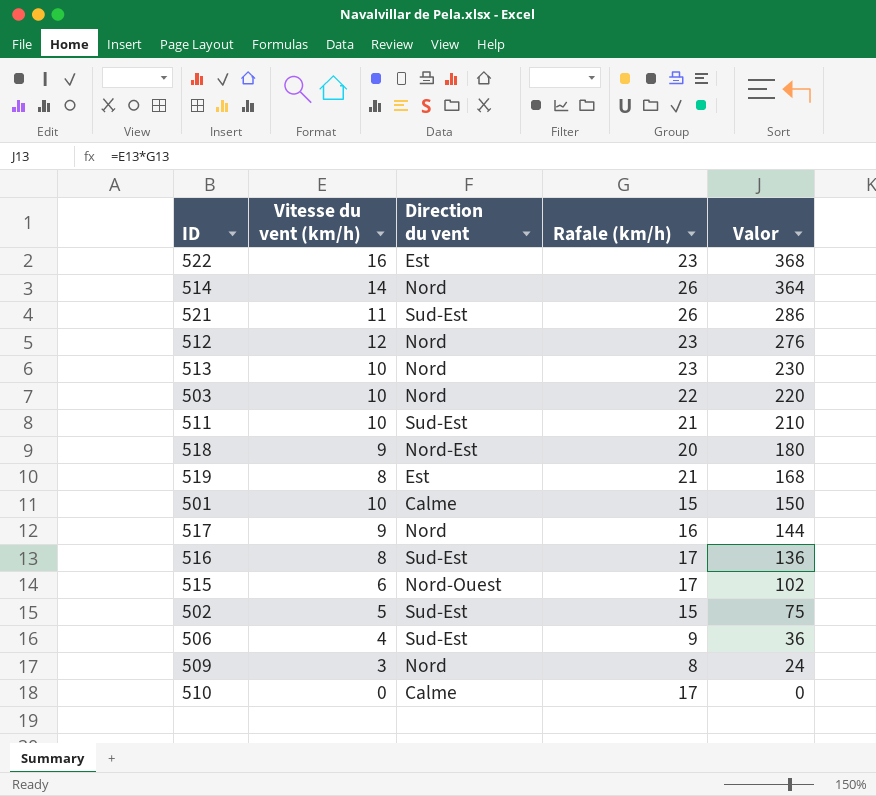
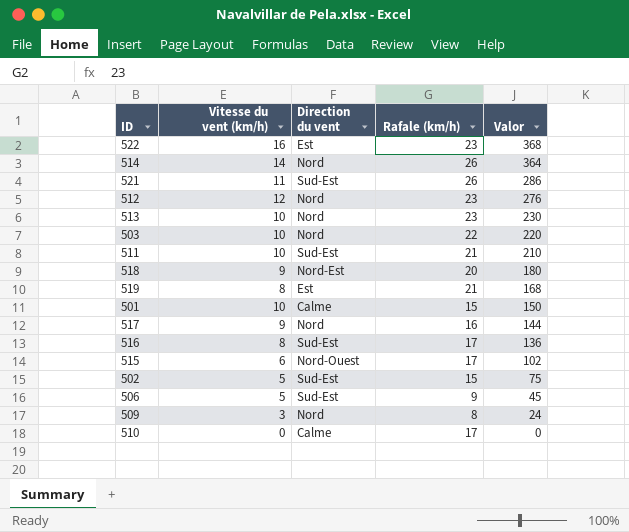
506 | Vitesse du vent (km/h): 4 -> 5
506 | Valor: 36 -> 45

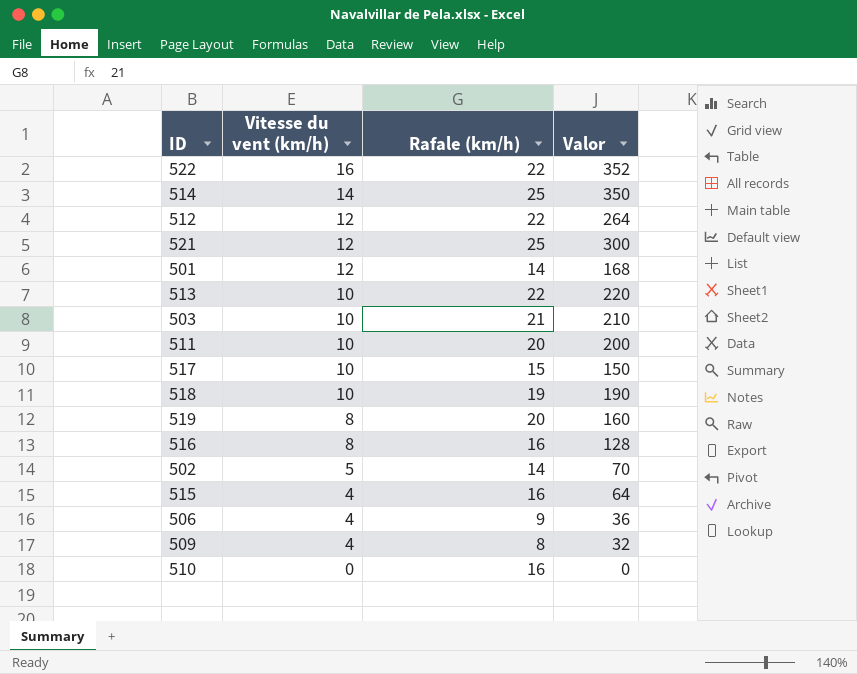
row order: Valor descending -> Vitesse du vent (km/h) descending
column Direction du vent | position: 3 -> none
522 | Rafale (km/h): 23 -> 22
522 | Valor: 368 -> 352
514 | Rafale (km/h): 26 -> 25
514 | Valor: 364 -> 350
512 | Rafale (km/h): 23 -> 22
512 | Valor: 276 -> 264
521 | Vitesse du vent (km/h): 11 -> 12
521 | Rafale (km/h): 26 -> 25
521 | Valor: 286 -> 300
501 | Vitesse du vent (km/h): 10 -> 12
501 | Rafale (km/h): 15 -> 14
501 | Valor: 150 -> 168
513 | Rafale (km/h): 23 -> 22
513 | Valor: 230 -> 220
503 | Rafale (km/h): 22 -> 21
503 | Valor: 220 -> 210
511 | Rafale (km/h): 21 -> 20
511 | Valor: 210 -> 200
517 | Vitesse du vent (km/h): 9 -> 10
517 | Rafale (km/h): 16 -> 15
517 | Valor: 144 -> 150
518 | Vitesse du vent (km/h): 9 -> 10
518 | Rafale (km/h): 20 -> 19
518 | Valor: 180 -> 190
519 | Rafale (km/h): 21 -> 20
519 | Valor: 168 -> 160
516 | Rafale (km/h): 17 -> 16
516 | Valor: 136 -> 128
502 | Rafale (km/h): 15 -> 14
502 | Valor: 75 -> 70
515 | Vitesse du vent (km/h): 6 -> 4
515 | Rafale (km/h): 17 -> 16
515 | Valor: 102 -> 64
506 | Vitesse du vent (km/h): 5 -> 4
506 | Valor: 45 -> 36
509 | Vitesse du vent (km/h): 3 -> 4
509 | Valor: 24 -> 32
510 | Rafale (km/h): 17 -> 16

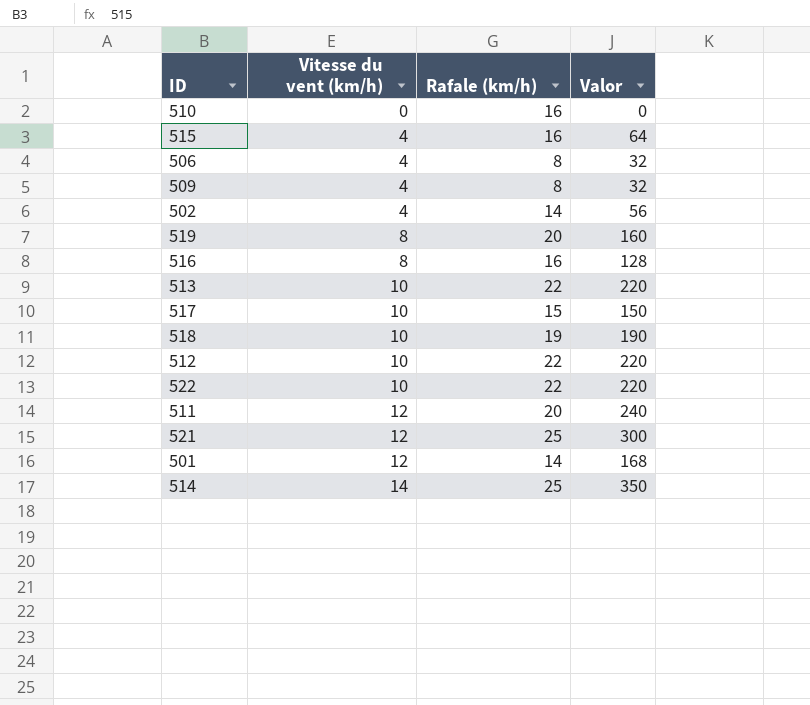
row order: Vitesse du vent (km/h) descending -> Vitesse du vent (km/h) ascending
row 503: 10 | 21 | 210 -> none
506 | Rafale (km/h): 9 -> 8
506 | Valor: 36 -> 32
502 | Vitesse du vent (km/h): 5 -> 4
502 | Valor: 70 -> 56
512 | Vitesse du vent (km/h): 12 -> 10
512 | Valor: 264 -> 220
522 | Vitesse du vent (km/h): 16 -> 10
522 | Valor: 352 -> 220
511 | Vitesse du vent (km/h): 10 -> 12
511 | Valor: 200 -> 240

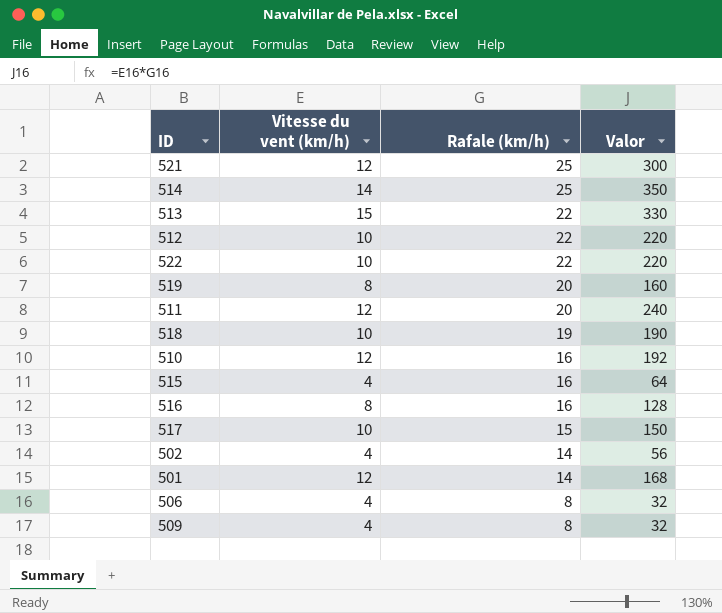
row order: Vitesse du vent (km/h) ascending -> Rafale (km/h) descending
513 | Vitesse du vent (km/h): 10 -> 15
513 | Valor: 220 -> 330
510 | Vitesse du vent (km/h): 0 -> 12
510 | Valor: 0 -> 192

